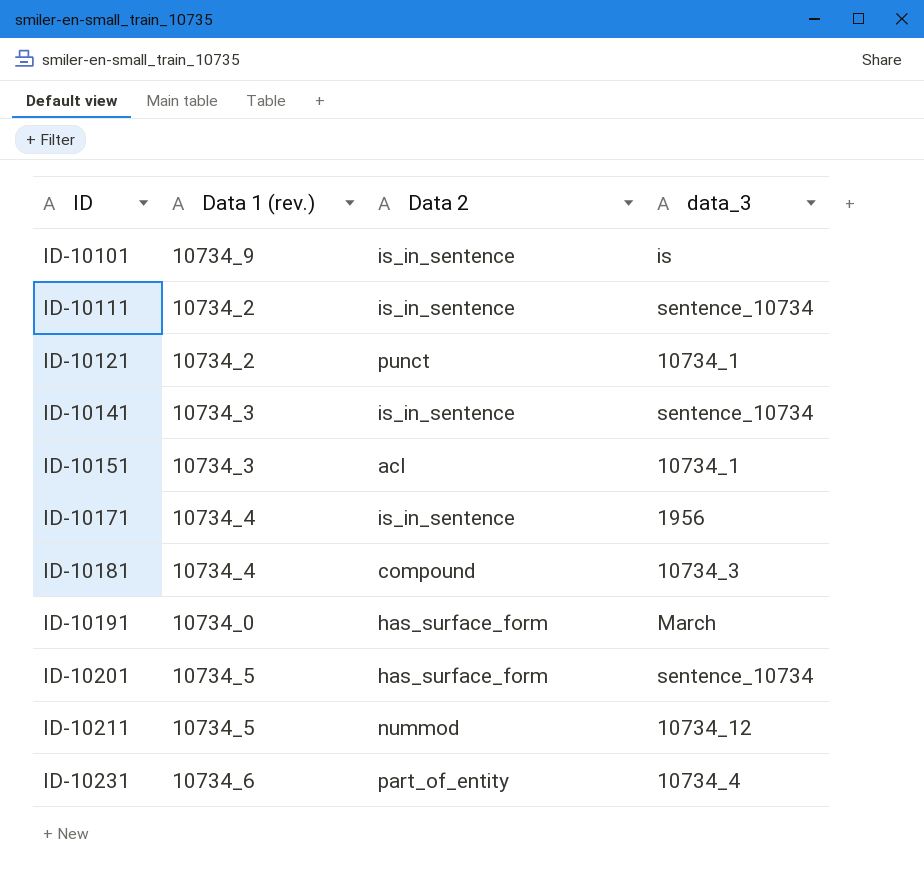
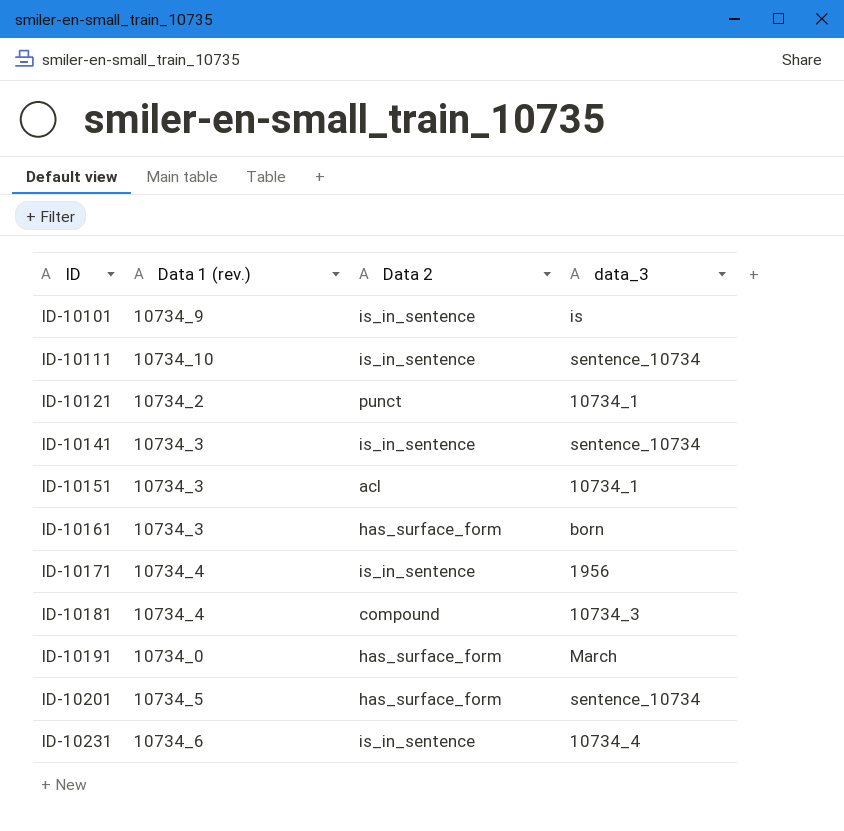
row ID-10211: 10734_5 | nummod | 10734_12 -> none
ID-10111 | Data 1 (rev.): 10734_2 -> 10734_10
row ID-10161: none -> 10734_3 | has_surface_form | born
ID-10231 | Data 2: part_of_entity -> is_in_sentence

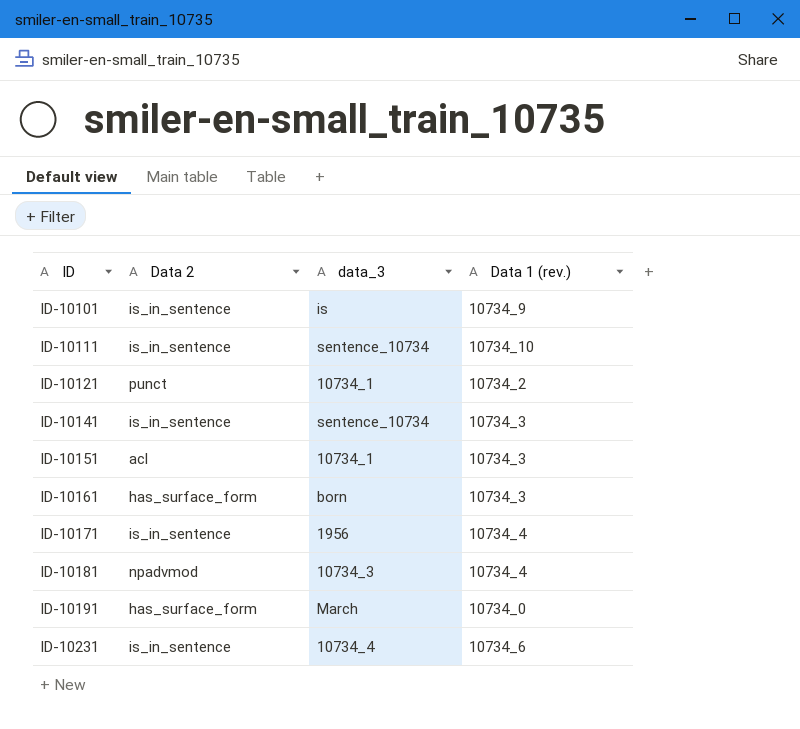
column Data 1 (rev.) | position: 2 -> 4
row ID-10201: 10734_5 | has_surface_form | sentence_10734 -> none
ID-10181 | Data 2: compound -> npadvmod

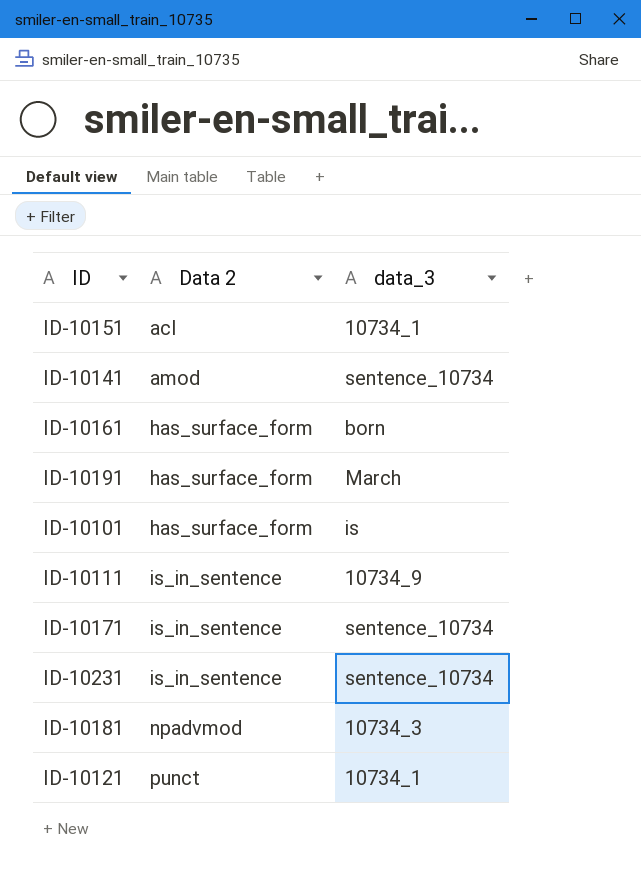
row order: ID ascending -> Data 2 ascending
column Data 1 (rev.) | position: 4 -> none
ID-10141 | Data 2: is_in_sentence -> amod
ID-10101 | Data 2: is_in_sentence -> has_surface_form
ID-10111 | data_3: sentence_10734 -> 10734_9
ID-10171 | data_3: 1956 -> sentence_10734
ID-10231 | data_3: 10734_4 -> sentence_10734

